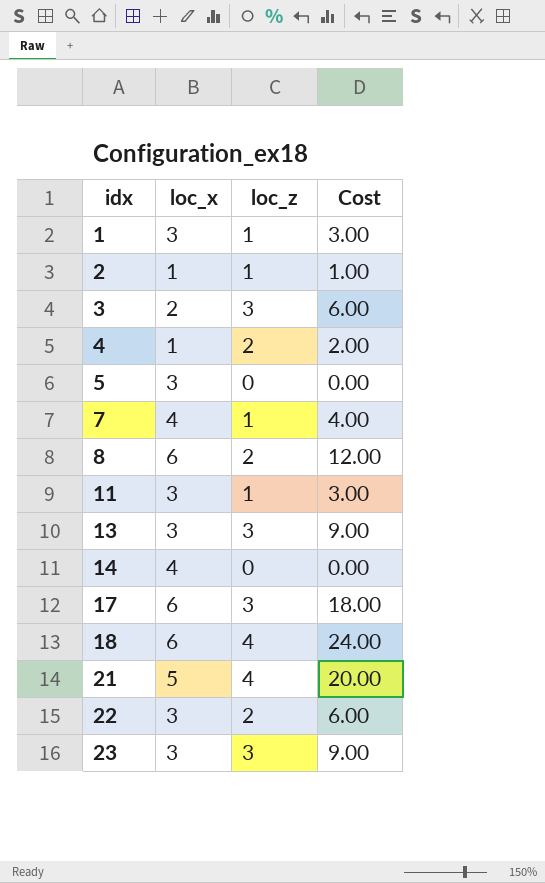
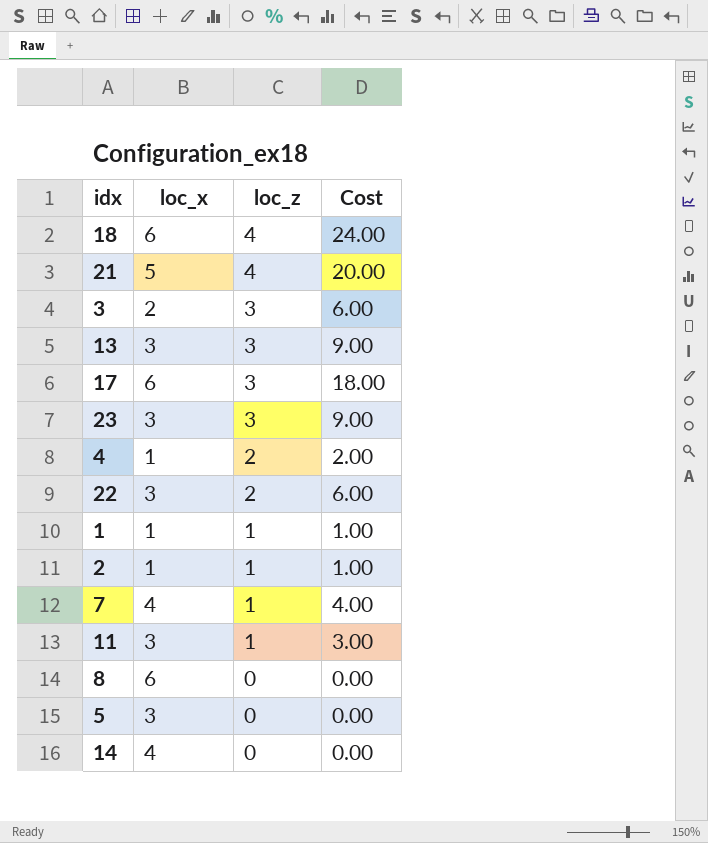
row order: idx ascending -> loc_z descending
1 | loc_x: 3 -> 1
1 | Cost: 3.00 -> 1.00
8 | loc_z: 2 -> 0
8 | Cost: 12.00 -> 0.00

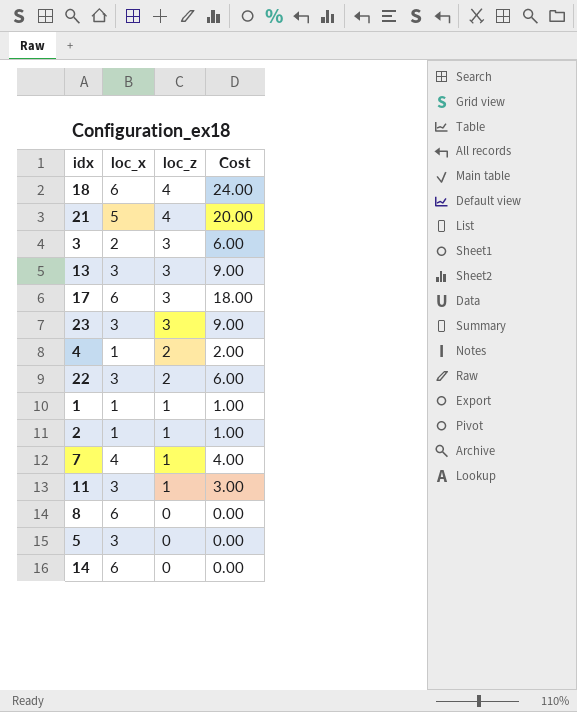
14 | loc_x: 4 -> 6

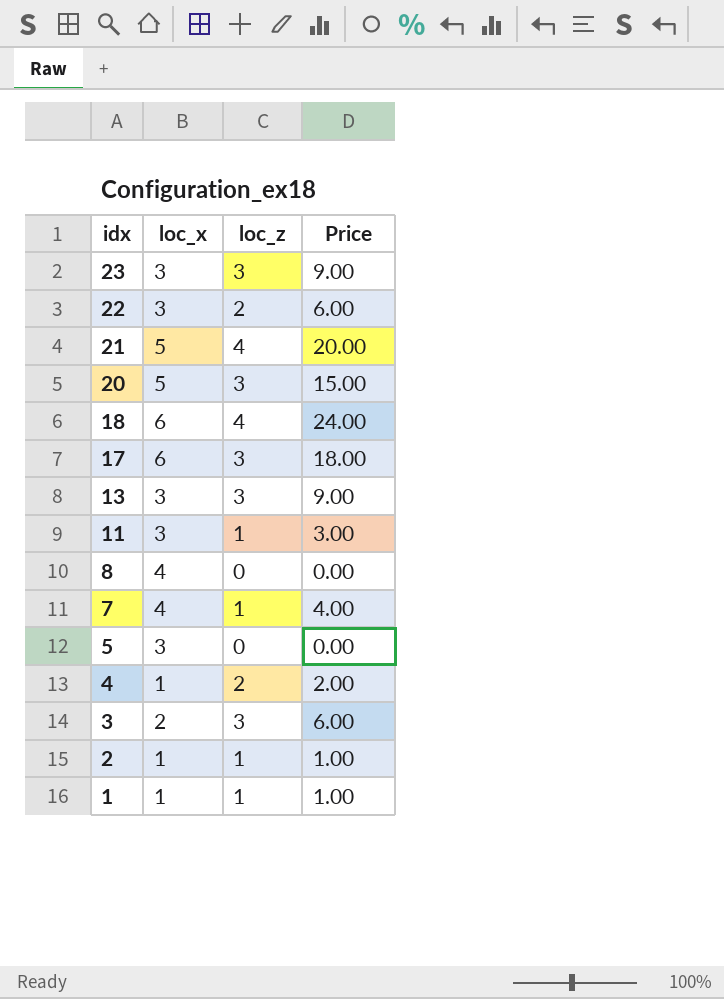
row order: loc_z descending -> idx descending
column name: Cost -> Price
row 14: 6 | 0 | 0.00 -> none
row 20: none -> 5 | 3 | 15.00
8 | loc_x: 6 -> 4

